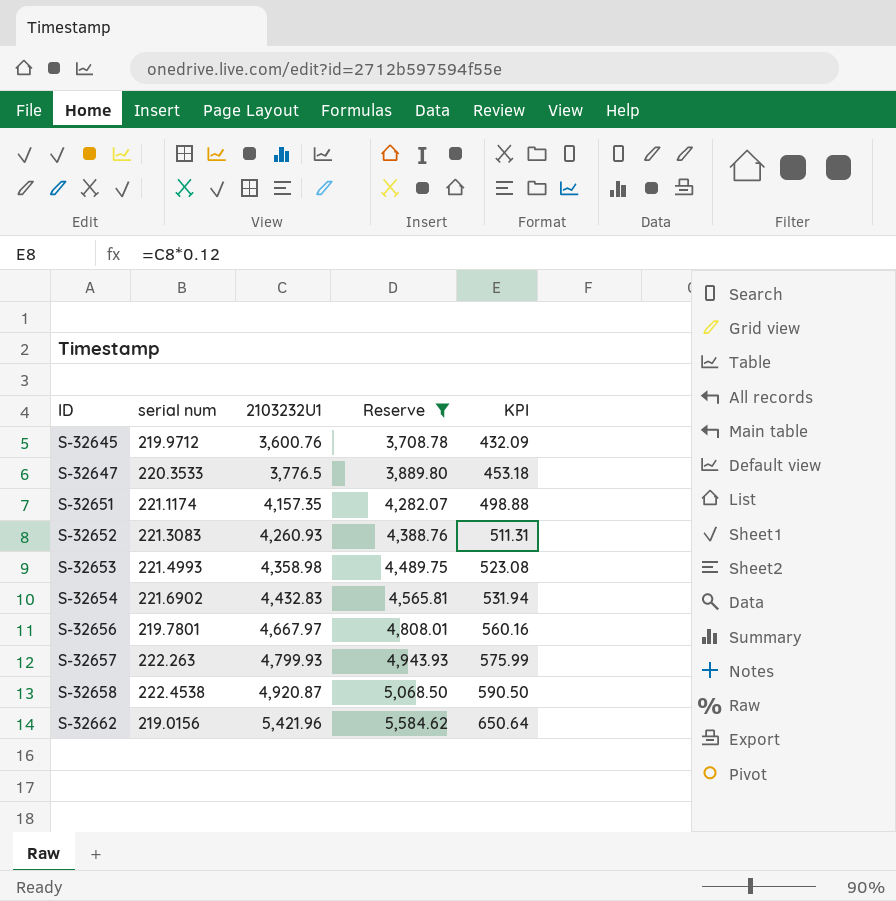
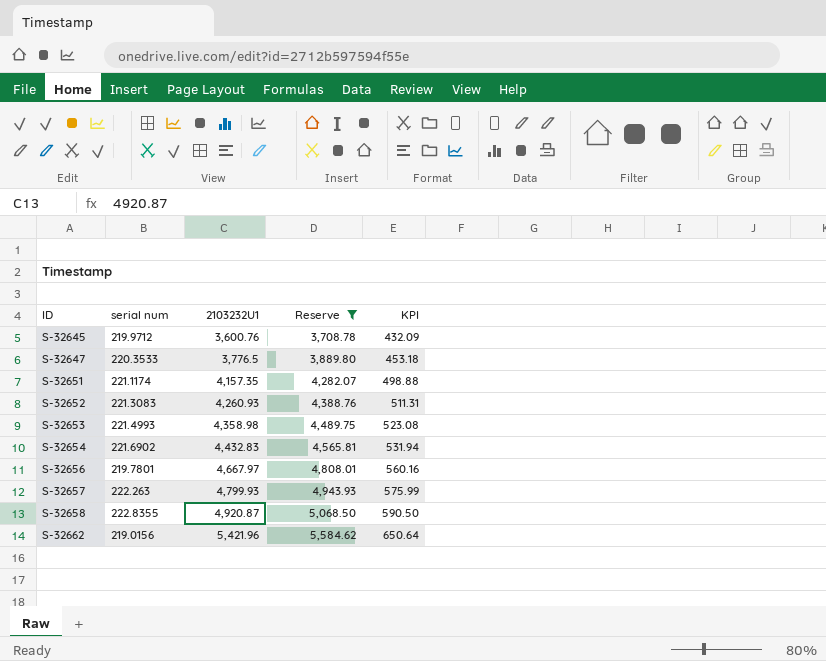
S-32658 | serial num: 222.4538 -> 222.8355

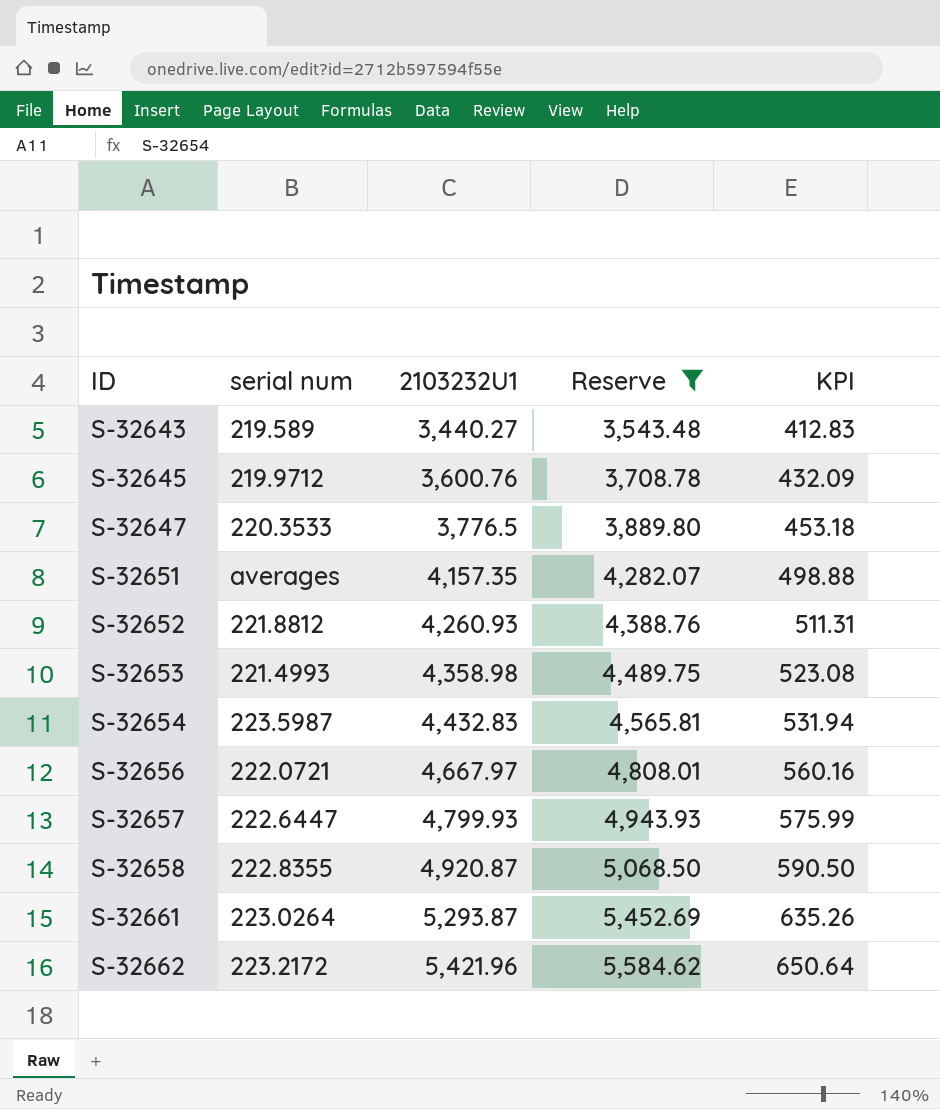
row S-32643: none -> 219.589 | 3,440.27 | 3,543.48 | 412.83
S-32651 | serial num: 221.1174 -> averages
S-32652 | serial num: 221.3083 -> 221.8812
S-32654 | serial num: 221.6902 -> 223.5987
S-32656 | serial num: 219.7801 -> 222.0721
S-32657 | serial num: 222.263 -> 222.6447
row S-32661: none -> 223.0264 | 5,293.87 | 5,452.69 | 635.26
S-32662 | serial num: 219.0156 -> 223.2172

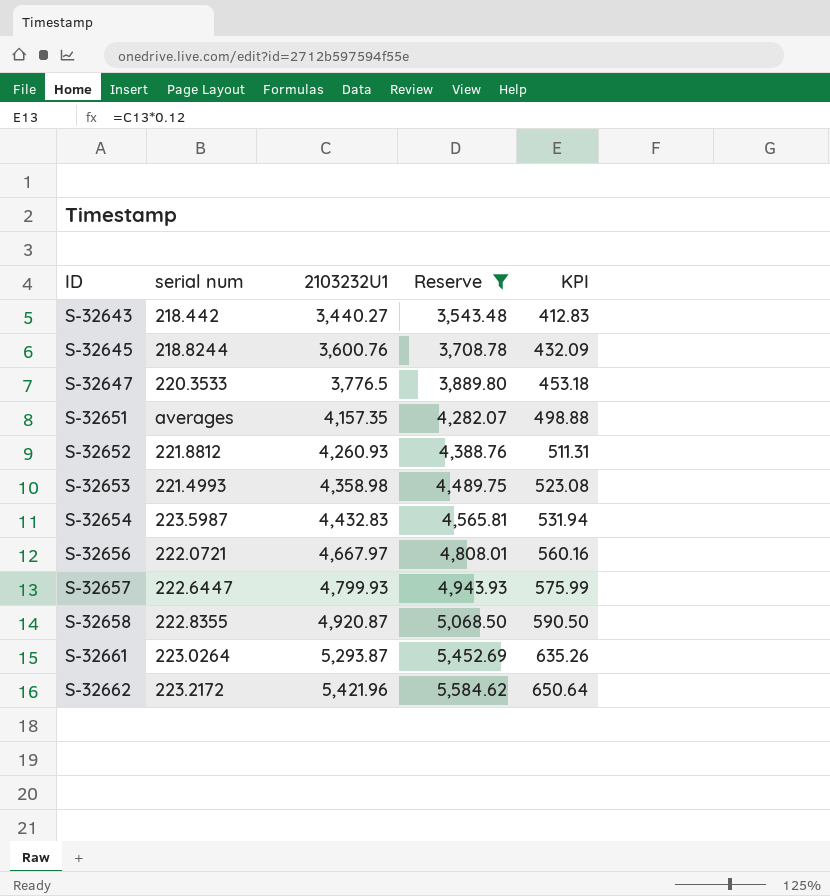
S-32643 | serial num: 219.589 -> 218.442
S-32645 | serial num: 219.9712 -> 218.8244

